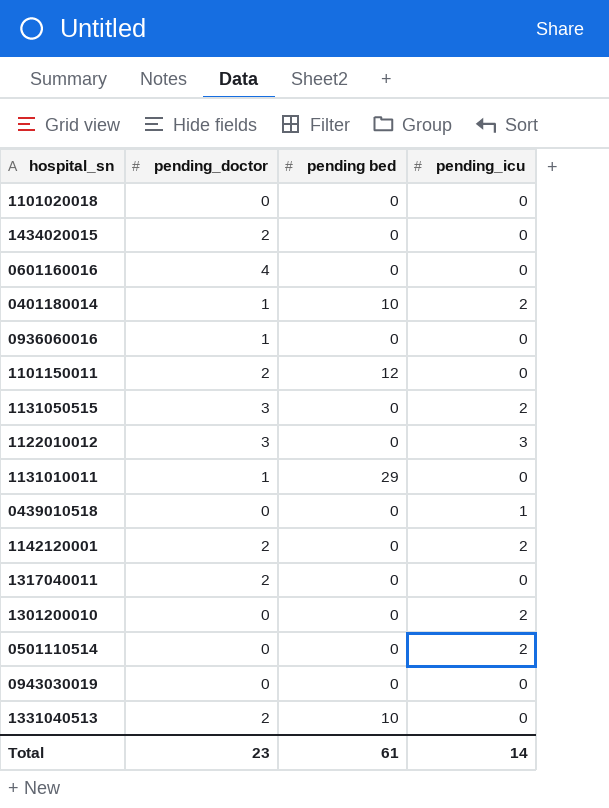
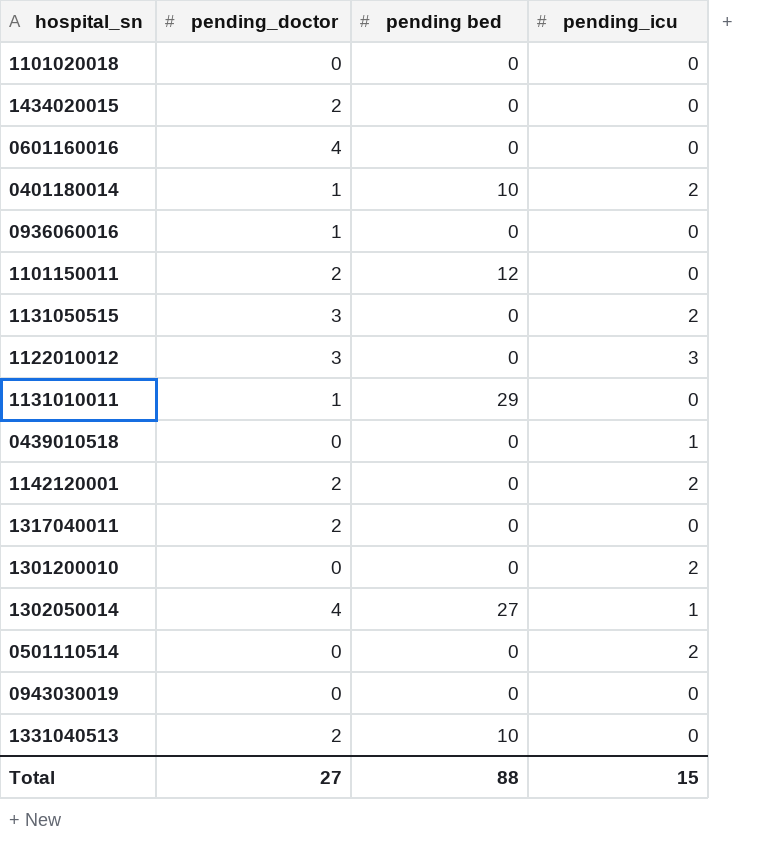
row 1302050014: none -> 4 | 27 | 1
Total | pending_doctor: 23 -> 27
Total | pending bed: 61 -> 88
Total | pending_icu: 14 -> 15

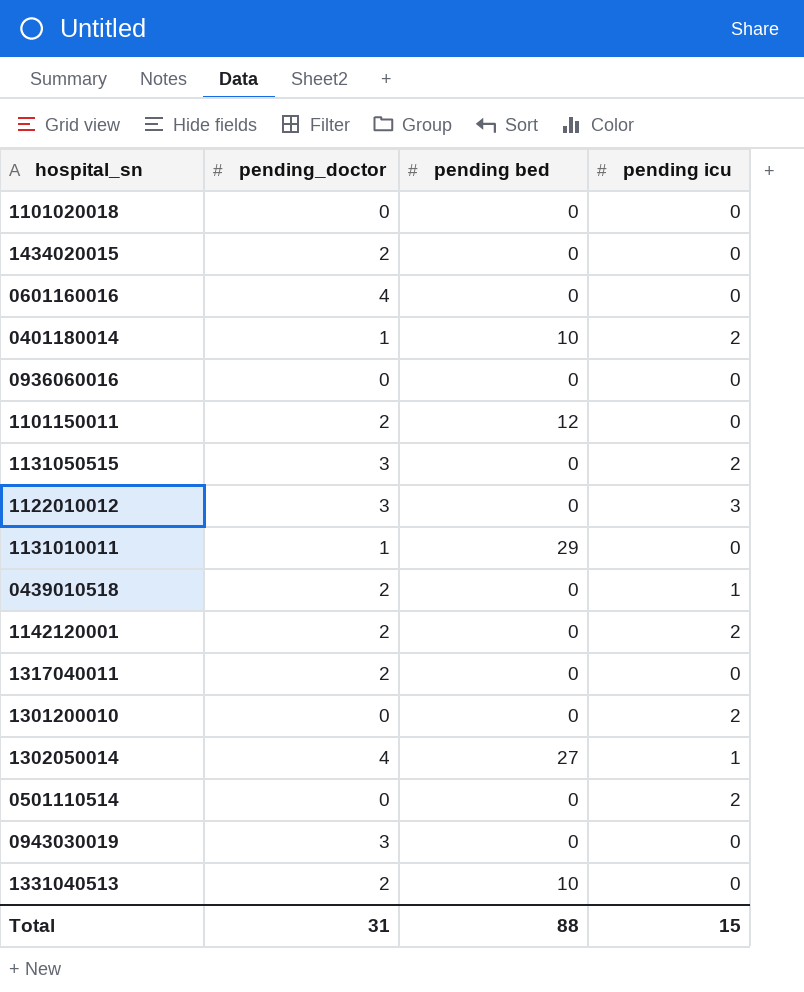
column name: pending_icu -> pending icu
0936060016 | pending_doctor: 1 -> 0
0439010518 | pending_doctor: 0 -> 2
0943030019 | pending_doctor: 0 -> 3
Total | pending_doctor: 27 -> 31

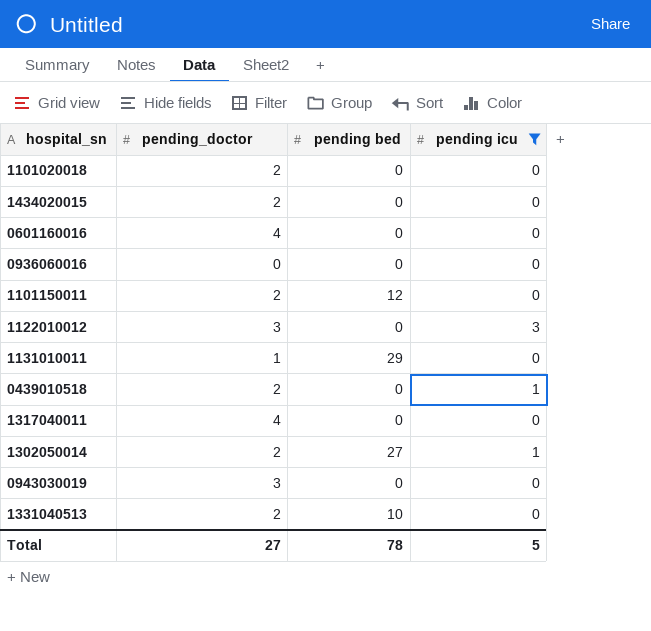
filter: none -> pending icu != 2
1101020018 | pending_doctor: 0 -> 2
1317040011 | pending_doctor: 2 -> 4
1302050014 | pending_doctor: 4 -> 2
Total | pending_doctor: 31 -> 27
Total | pending bed: 88 -> 78
Total | pending icu: 15 -> 5

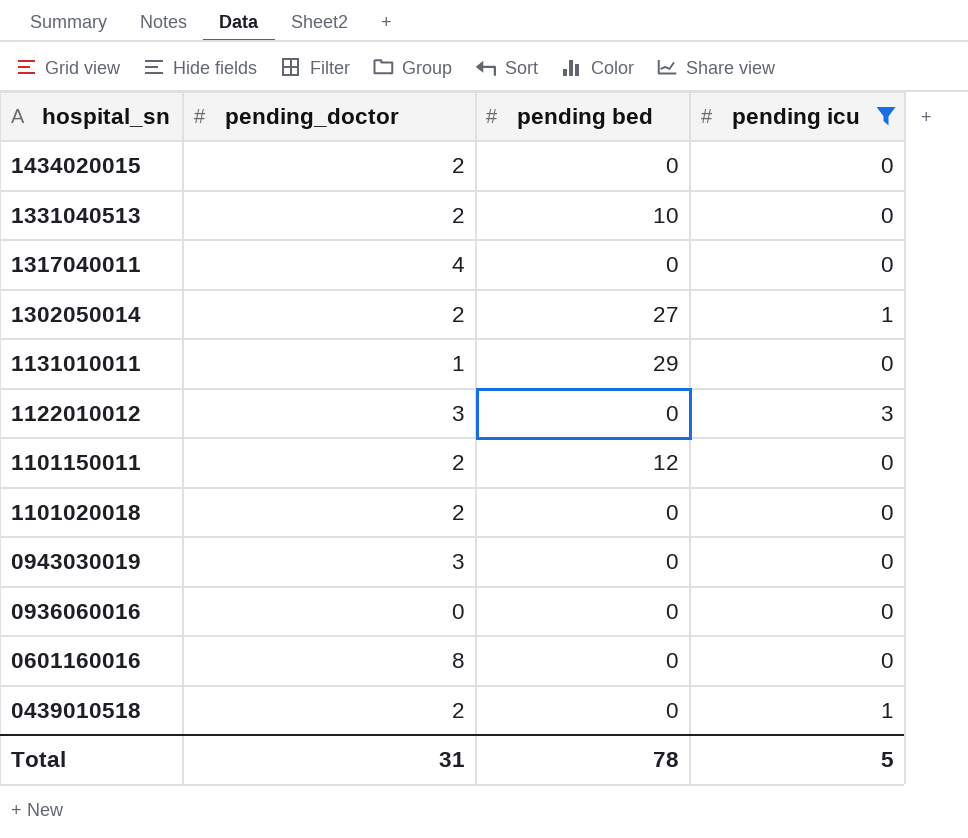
row order: none -> hospital_sn descending
0601160016 | pending_doctor: 4 -> 8
Total | pending_doctor: 27 -> 31

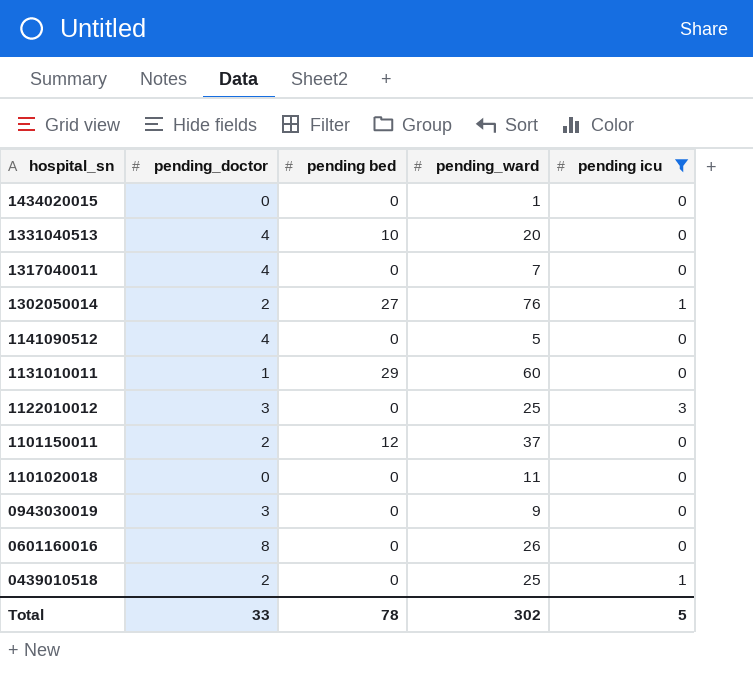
column pending_ward | position: none -> 4
row 0936060016: 0 | 0 | 0 -> none
1434020015 | pending_doctor: 2 -> 0
1331040513 | pending_doctor: 2 -> 4
row 1141090512: none -> 4 | 0 | 5 | 0
1101020018 | pending_doctor: 2 -> 0
Total | pending_doctor: 31 -> 33

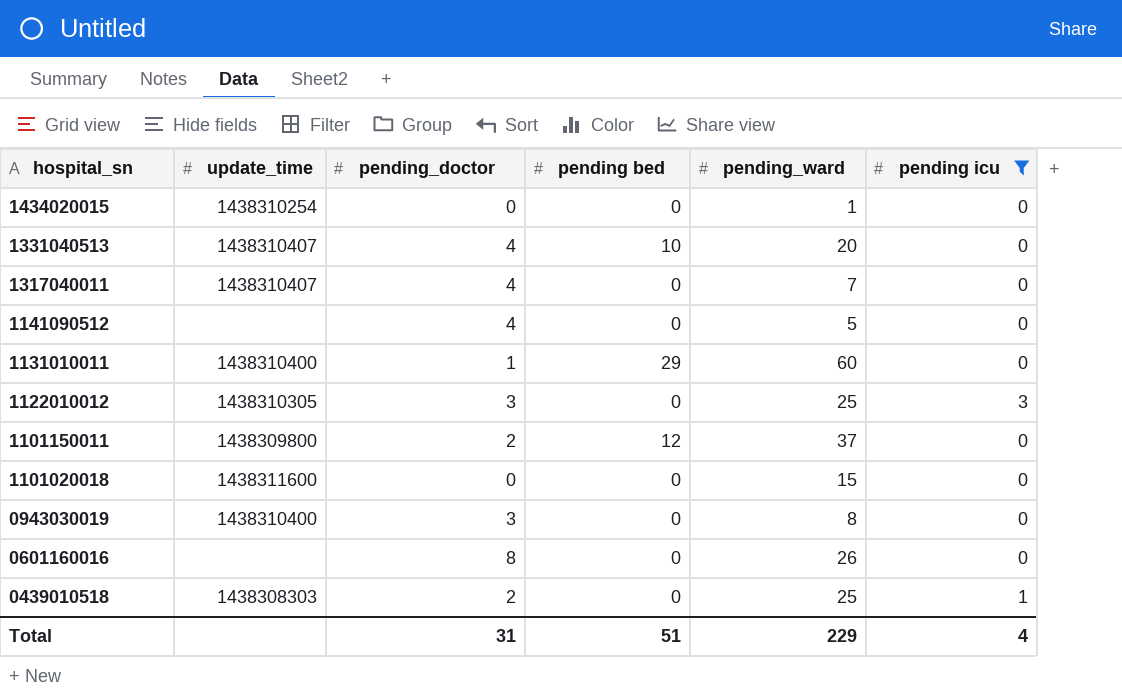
column update_time | position: none -> 2
row 1302050014: 2 | 27 | 76 | 1 -> none
1101020018 | pending_ward: 11 -> 15
0943030019 | pending_ward: 9 -> 8
Total | pending_doctor: 33 -> 31
Total | pending bed: 78 -> 51
Total | pending_ward: 302 -> 229
Total | pending icu: 5 -> 4

